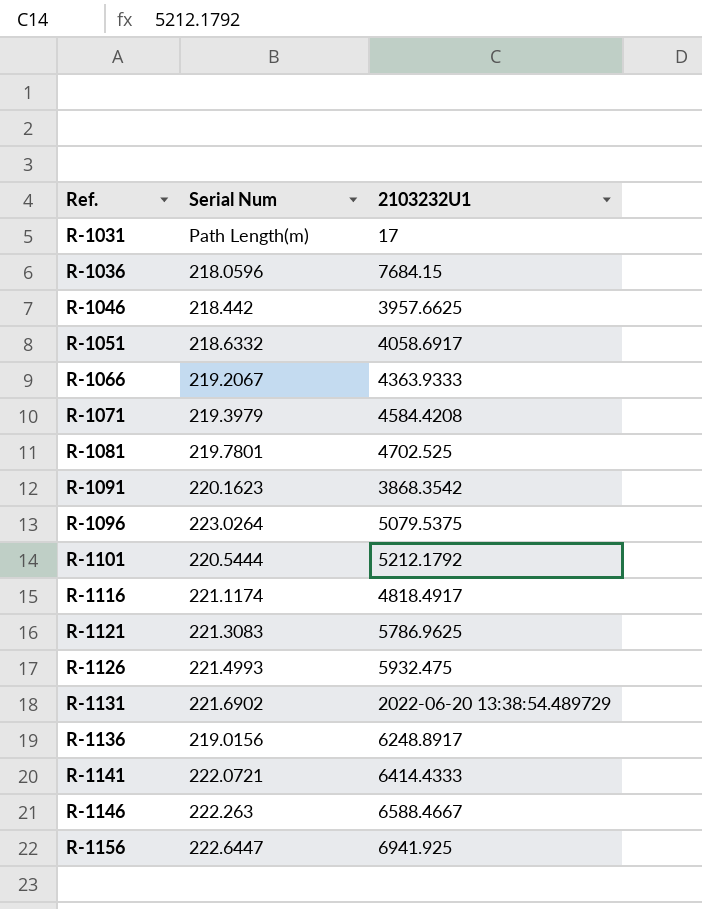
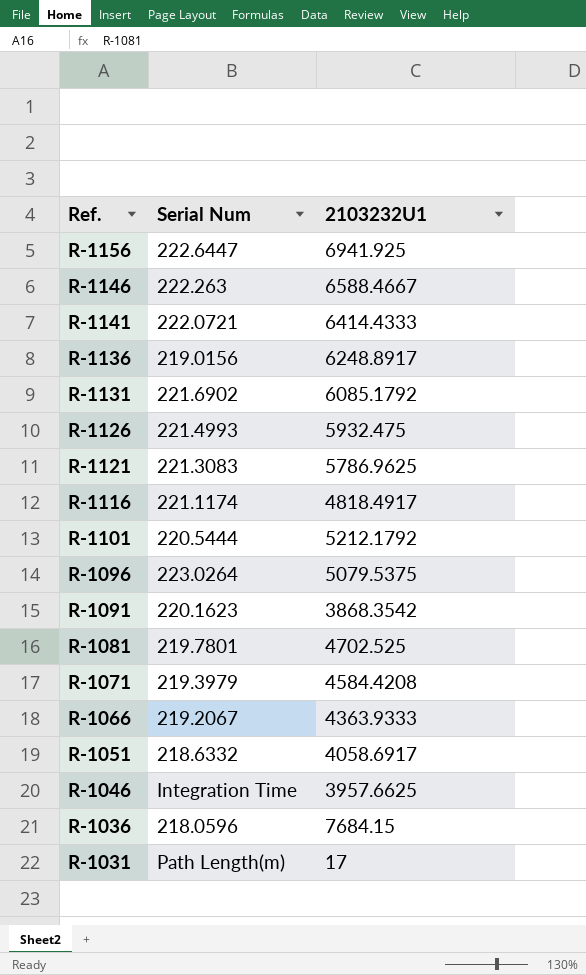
row order: Ref. ascending -> Ref. descending
R-1131 | 2103232U1: 2022-06-20 13:38:54.489729 -> 6085.1792
R-1046 | Serial Num: 218.442 -> Integration Time

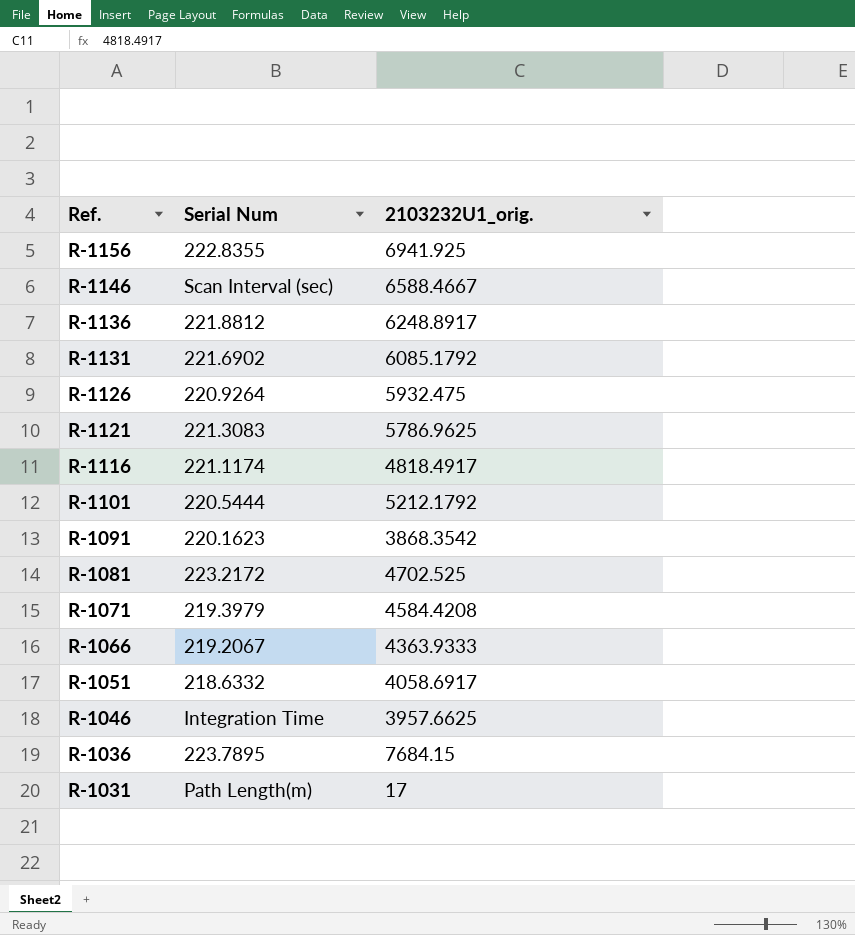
column name: 2103232U1 -> 2103232U1_orig.
row R-1141: 222.0721 | 6414.4333 -> none
row R-1096: 223.0264 | 5079.5375 -> none
R-1156 | Serial Num: 222.6447 -> 222.8355
R-1146 | Serial Num: 222.263 -> Scan Interval (sec)
R-1136 | Serial Num: 219.0156 -> 221.8812
R-1126 | Serial Num: 221.4993 -> 220.9264
R-1081 | Serial Num: 219.7801 -> 223.2172
R-1036 | Serial Num: 218.0596 -> 223.7895

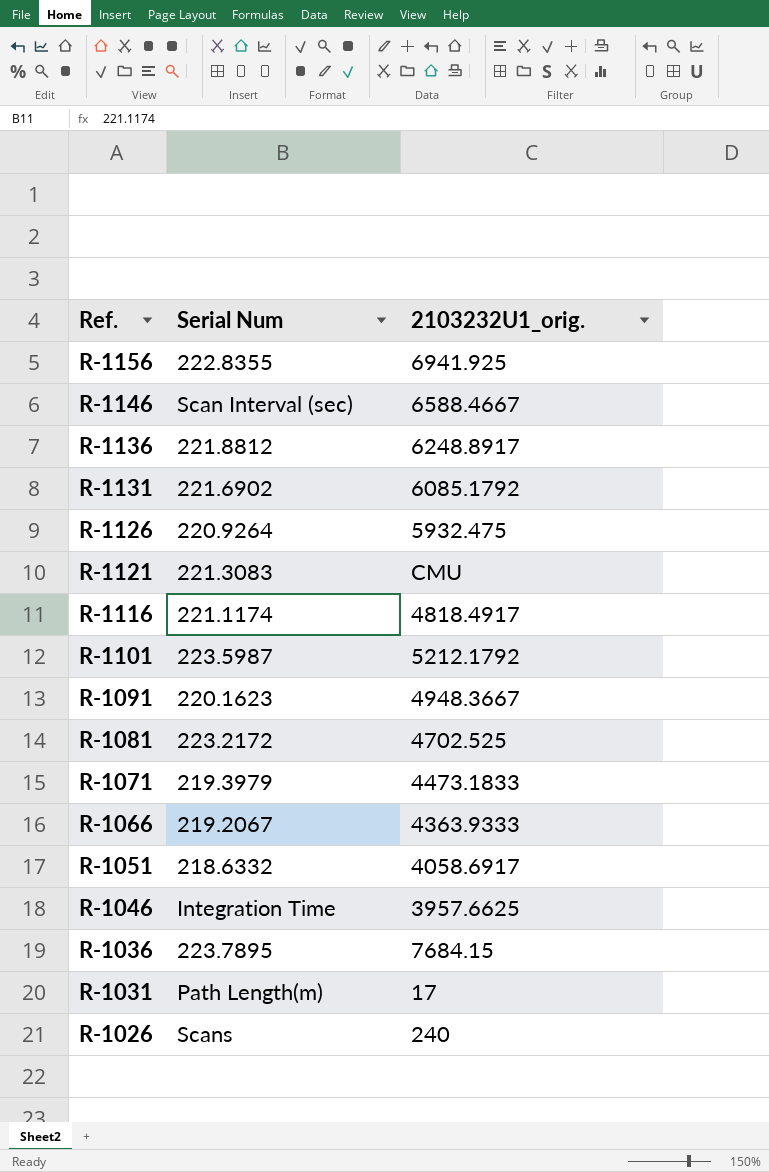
R-1121 | 2103232U1_orig.: 5786.9625 -> CMU
R-1101 | Serial Num: 220.5444 -> 223.5987
R-1091 | 2103232U1_orig.: 3868.3542 -> 4948.3667
R-1071 | 2103232U1_orig.: 4584.4208 -> 4473.1833
row R-1026: none -> Scans | 240

